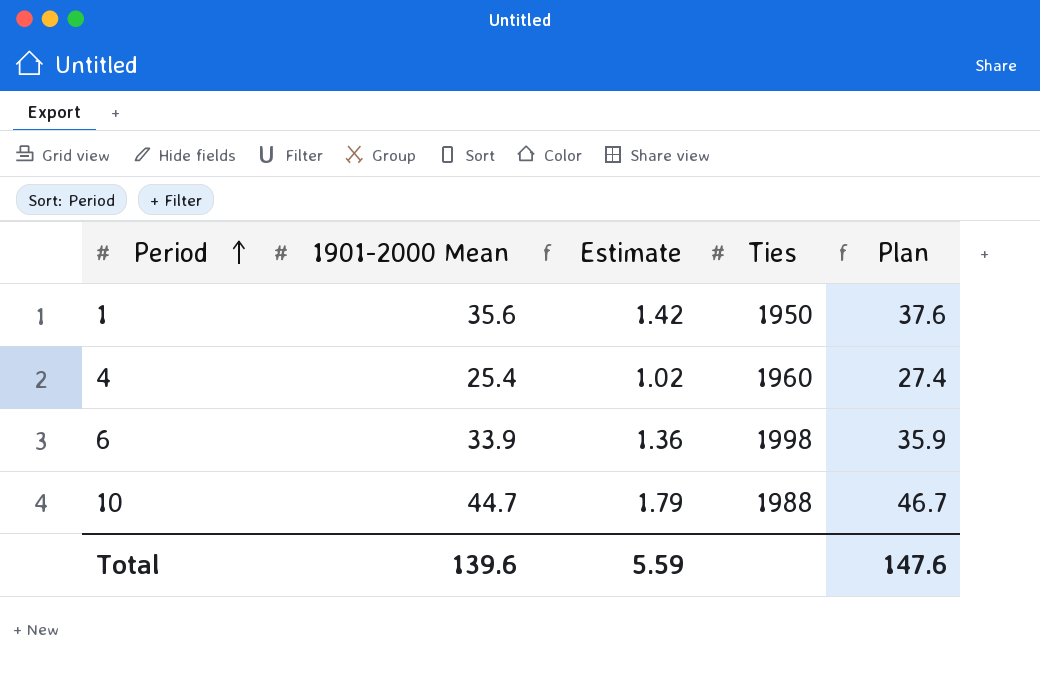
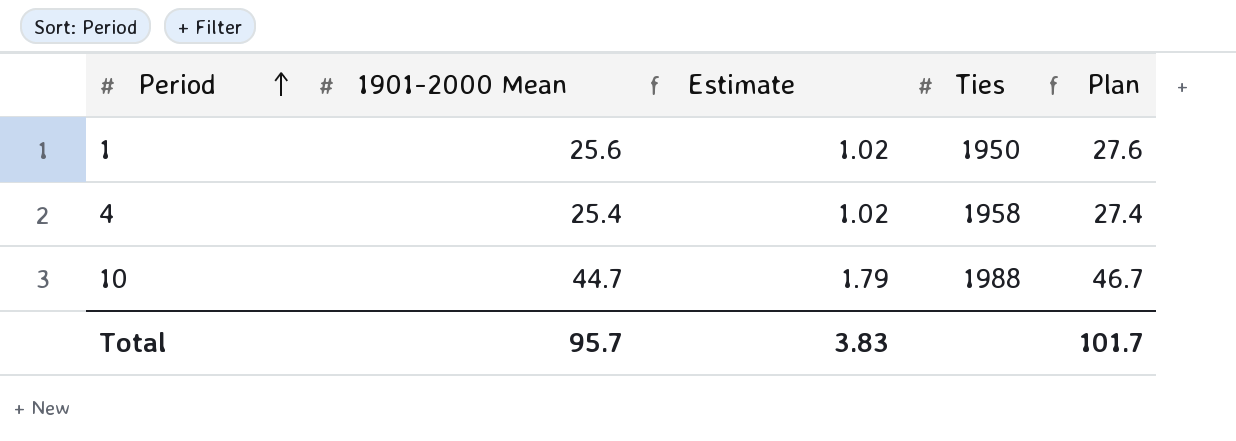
row 6: 33.9 | 1.36 | 1998 | 35.9 -> none
1 | 1901-2000 Mean: 35.6 -> 25.6
1 | Estimate: 1.42 -> 1.02
1 | Plan: 37.6 -> 27.6
4 | Ties: 1960 -> 1958
Total | 1901-2000 Mean: 139.6 -> 95.7
Total | Estimate: 5.59 -> 3.83
Total | Plan: 147.6 -> 101.7

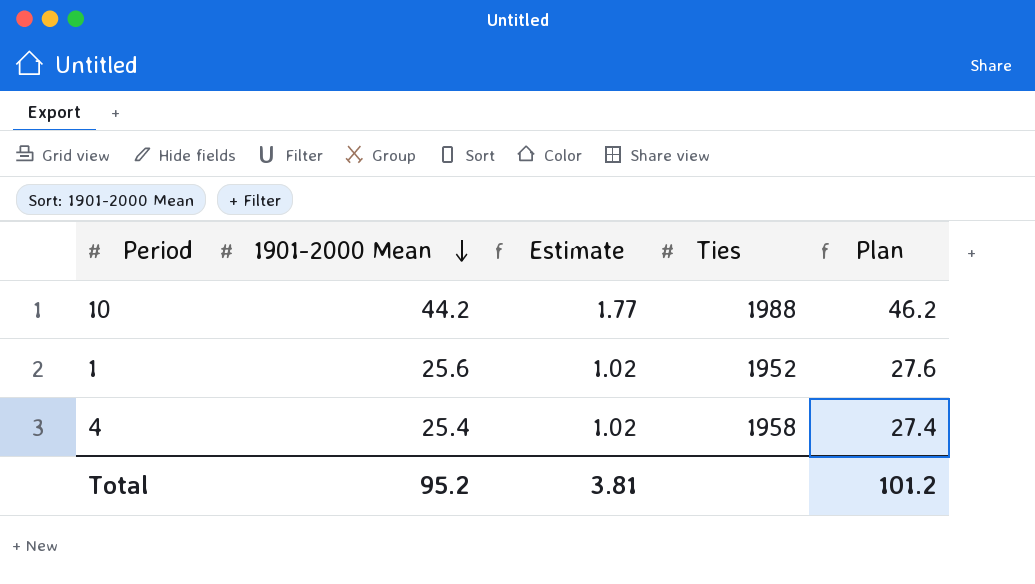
row order: Period ascending -> 1901-2000 Mean descending
10 | 1901-2000 Mean: 44.7 -> 44.2
10 | Estimate: 1.79 -> 1.77
10 | Plan: 46.7 -> 46.2
1 | Ties: 1950 -> 1952
Total | 1901-2000 Mean: 95.7 -> 95.2
Total | Estimate: 3.83 -> 3.81
Total | Plan: 101.7 -> 101.2

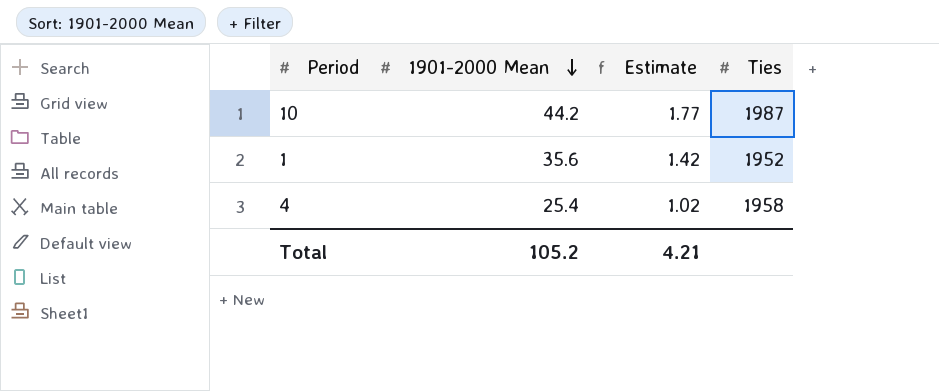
column Plan | formula: [1901-2000 Mean] + 2 -> none
10 | Ties: 1988 -> 1987
1 | 1901-2000 Mean: 25.6 -> 35.6
1 | Estimate: 1.02 -> 1.42
Total | 1901-2000 Mean: 95.2 -> 105.2
Total | Estimate: 3.81 -> 4.21

